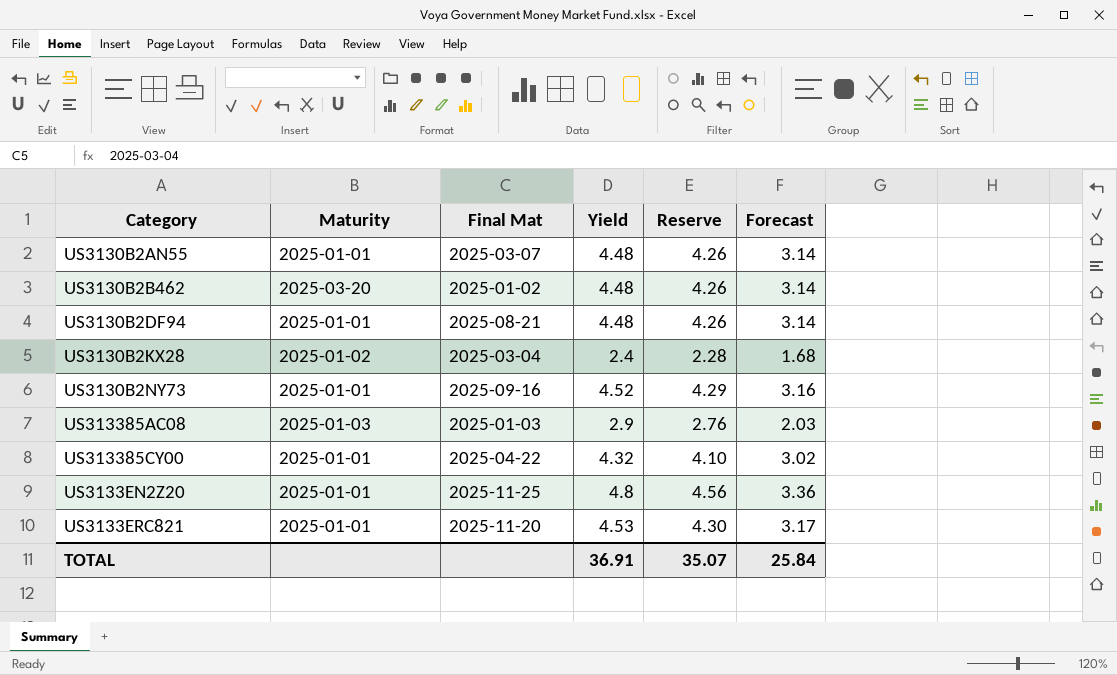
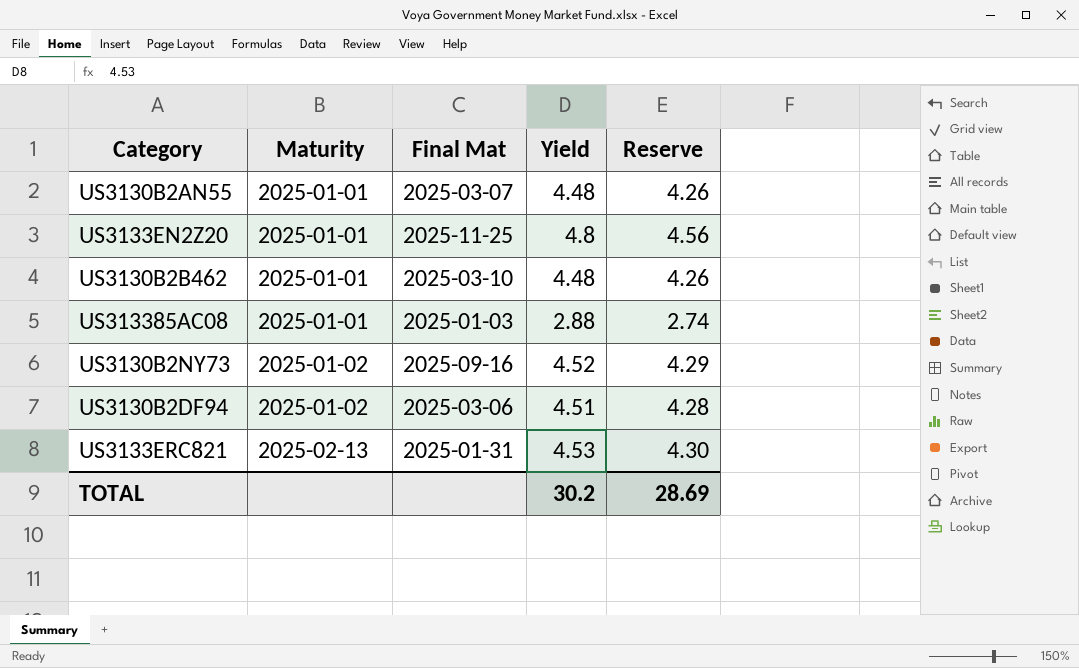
row order: none -> Maturity ascending
column Forecast | formula: [Yield] * 0.7 -> none
row US3130B2KX28: 2025-01-02 | 2025-03-04 | 2.4 | 2.28 | 1.68 -> none
row US313385CY00: 2025-01-01 | 2025-04-22 | 4.32 | 4.10 | 3.02 -> none
US3130B2B462 | Maturity: 2025-03-20 -> 2025-01-01
US3130B2B462 | Final Mat: 2025-01-02 -> 2025-03-10
US313385AC08 | Maturity: 2025-01-03 -> 2025-01-01
US313385AC08 | Yield: 2.9 -> 2.88
US313385AC08 | Reserve: 2.76 -> 2.74
US3130B2NY73 | Maturity: 2025-01-01 -> 2025-01-02
US3130B2DF94 | Maturity: 2025-01-01 -> 2025-01-02
US3130B2DF94 | Final Mat: 2025-08-21 -> 2025-03-06
US3130B2DF94 | Yield: 4.48 -> 4.51
US3130B2DF94 | Reserve: 4.26 -> 4.28
US3133ERC821 | Maturity: 2025-01-01 -> 2025-02-13
US3133ERC821 | Final Mat: 2025-11-20 -> 2025-01-31
TOTAL | Yield: 36.91 -> 30.2
TOTAL | Reserve: 35.07 -> 28.69

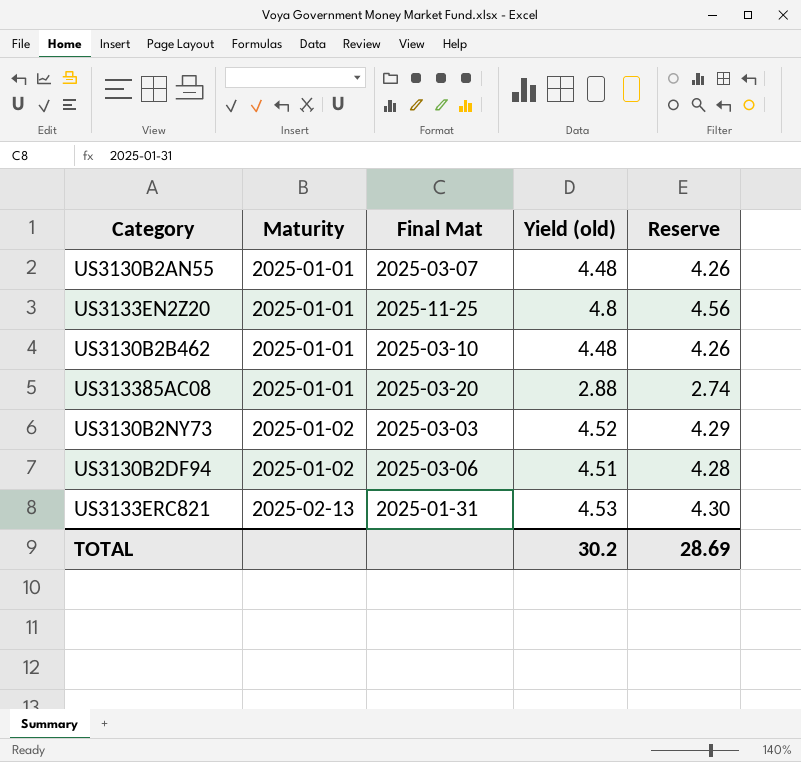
column name: Yield -> Yield (old)
US313385AC08 | Final Mat: 2025-01-03 -> 2025-03-20
US3130B2NY73 | Final Mat: 2025-09-16 -> 2025-03-03

